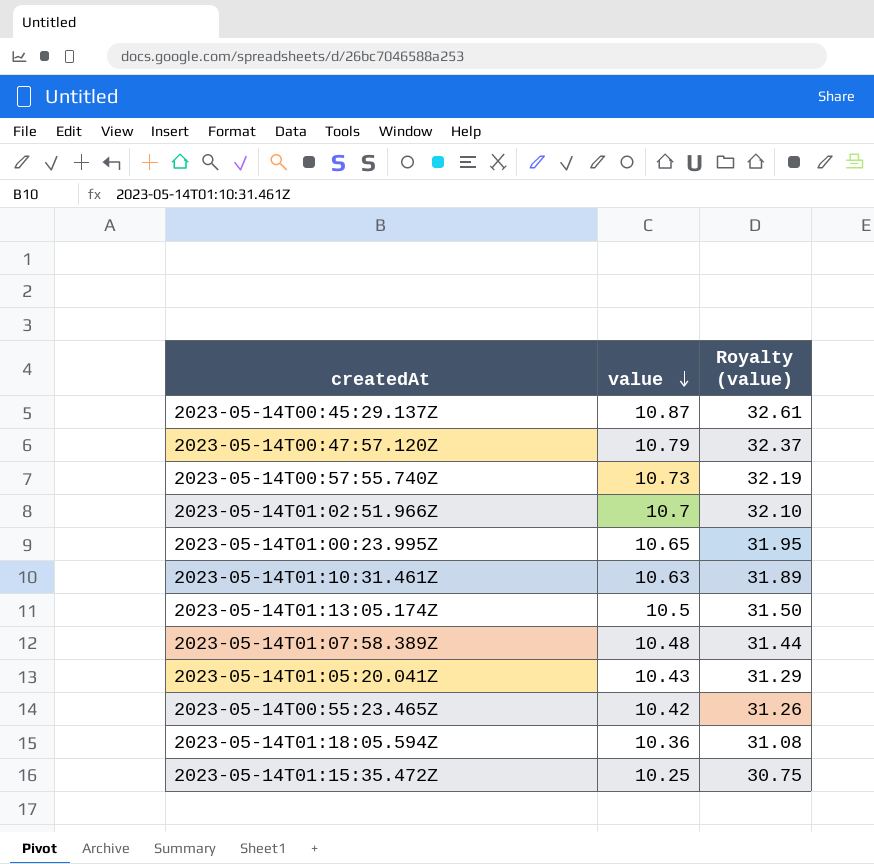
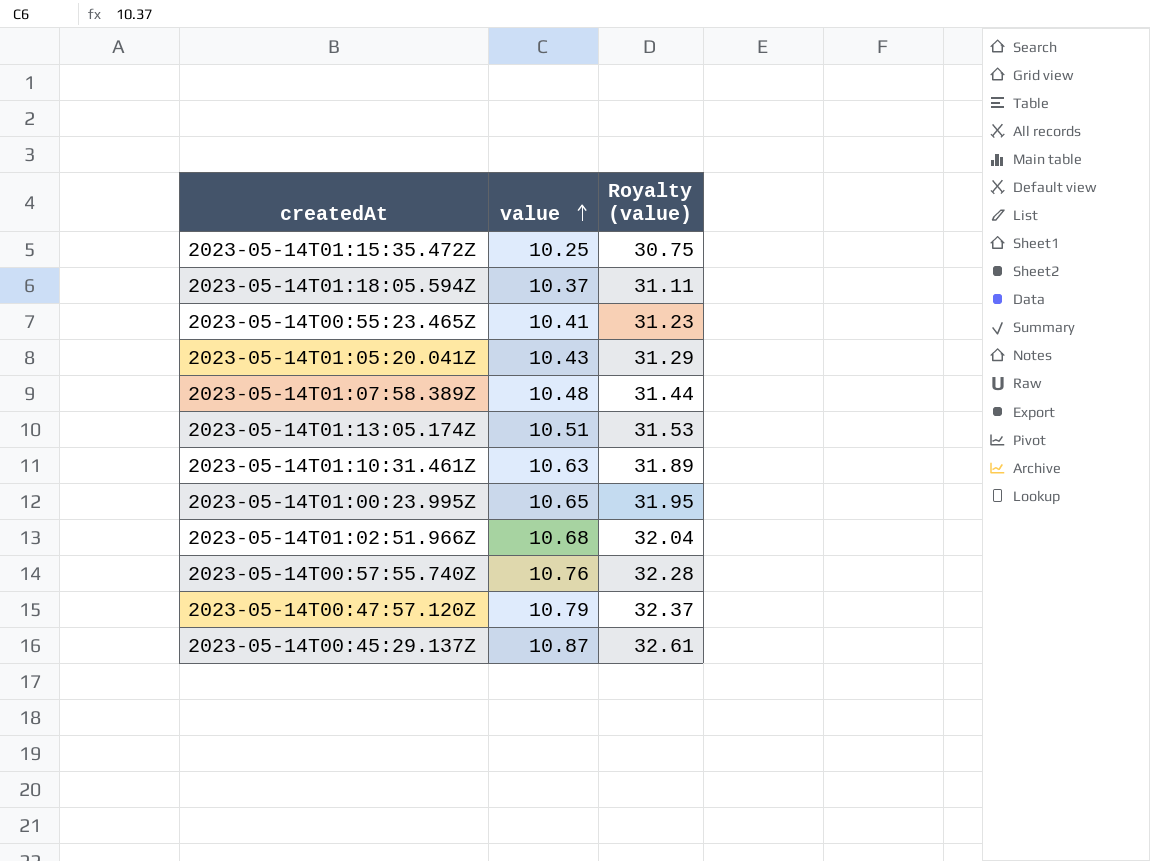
row order: value descending -> value ascending
2023-05-14T01:18:05.594Z | value: 10.36 -> 10.37
2023-05-14T01:18:05.594Z | Royalty (value): 31.08 -> 31.11
2023-05-14T00:55:23.465Z | value: 10.42 -> 10.41
2023-05-14T00:55:23.465Z | Royalty (value): 31.26 -> 31.23
2023-05-14T01:13:05.174Z | value: 10.5 -> 10.51
2023-05-14T01:13:05.174Z | Royalty (value): 31.50 -> 31.53
2023-05-14T01:02:51.966Z | value: 10.7 -> 10.68
2023-05-14T01:02:51.966Z | Royalty (value): 32.10 -> 32.04
2023-05-14T00:57:55.740Z | value: 10.73 -> 10.76
2023-05-14T00:57:55.740Z | Royalty (value): 32.19 -> 32.28

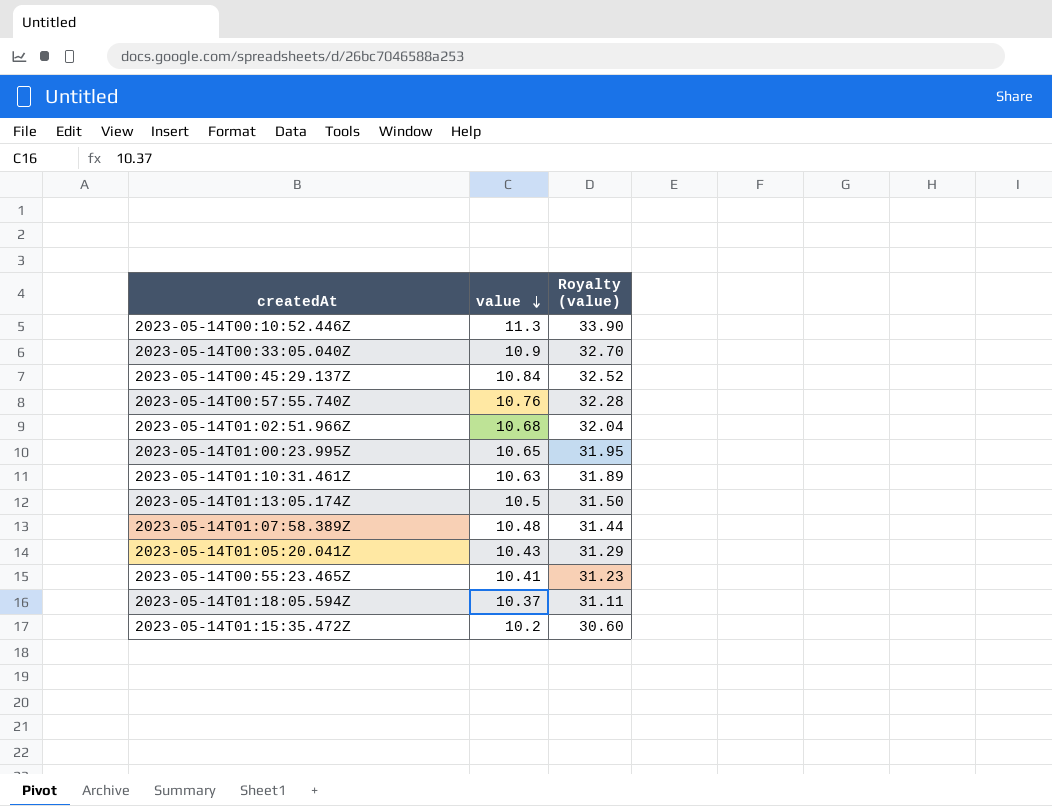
row order: value ascending -> value descending
row 2023-05-14T00:47:57.120Z: 10.79 | 32.37 -> none
row 2023-05-14T00:10:52.446Z: none -> 11.3 | 33.90
row 2023-05-14T00:33:05.040Z: none -> 10.9 | 32.70
2023-05-14T00:45:29.137Z | value: 10.87 -> 10.84
2023-05-14T00:45:29.137Z | Royalty (value): 32.61 -> 32.52
2023-05-14T01:13:05.174Z | value: 10.51 -> 10.5
2023-05-14T01:13:05.174Z | Royalty (value): 31.53 -> 31.50
2023-05-14T01:15:35.472Z | value: 10.25 -> 10.2
2023-05-14T01:15:35.472Z | Royalty (value): 30.75 -> 30.60

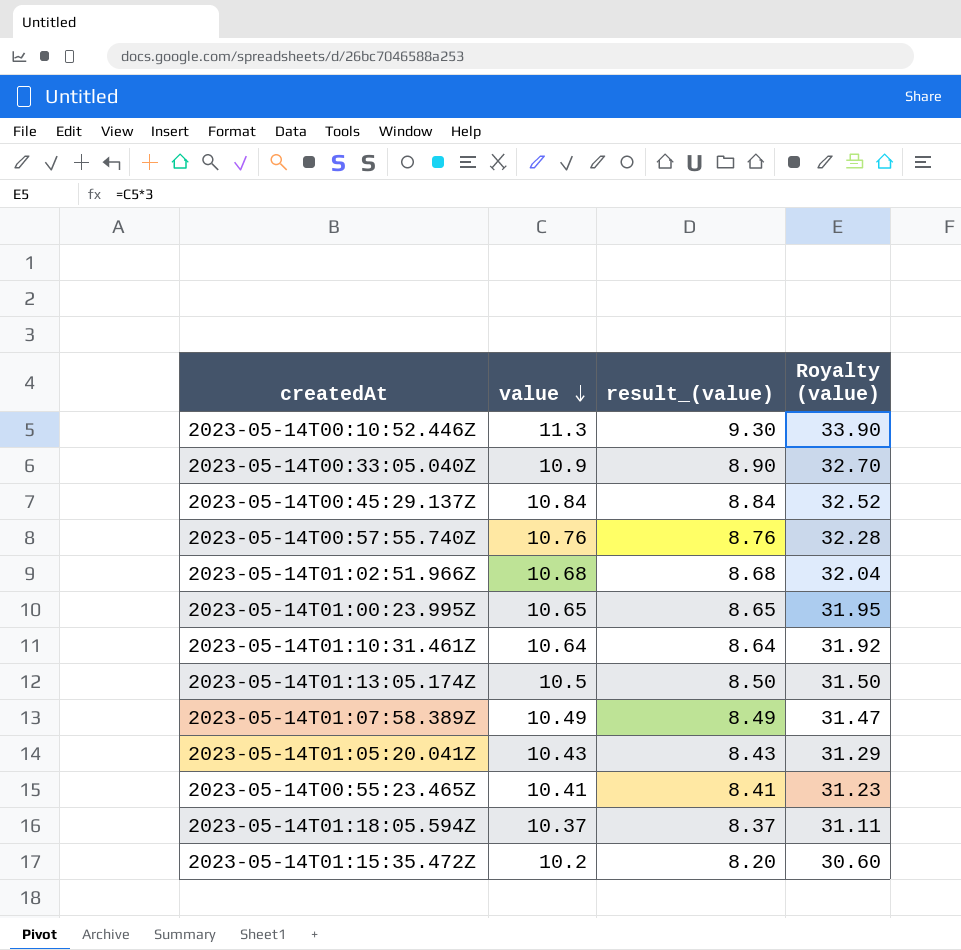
column result_(value) | formula: none -> [value] - 2
2023-05-14T01:10:31.461Z | value: 10.63 -> 10.64
2023-05-14T01:10:31.461Z | Royalty (value): 31.89 -> 31.92
2023-05-14T01:07:58.389Z | value: 10.48 -> 10.49
2023-05-14T01:07:58.389Z | Royalty (value): 31.44 -> 31.47

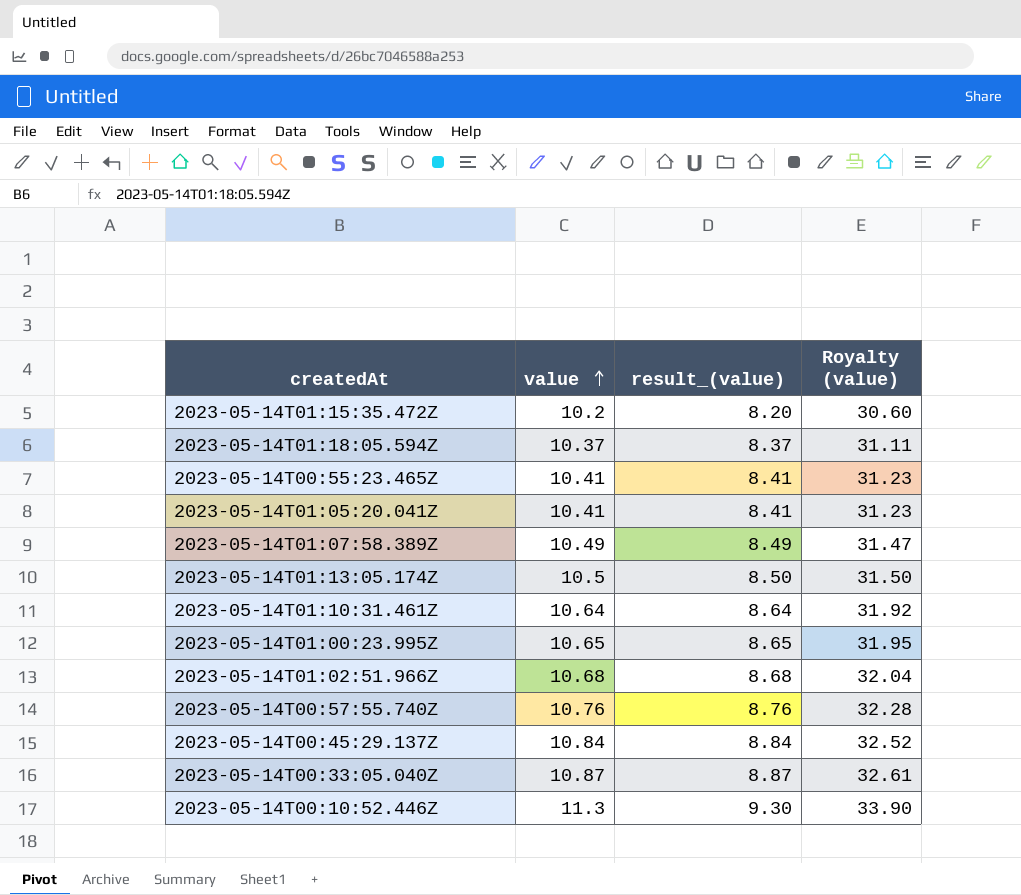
row order: value descending -> value ascending
2023-05-14T01:05:20.041Z | value: 10.43 -> 10.41
2023-05-14T01:05:20.041Z | result_(value): 8.43 -> 8.41
2023-05-14T01:05:20.041Z | Royalty (value): 31.29 -> 31.23
2023-05-14T00:33:05.040Z | value: 10.9 -> 10.87
2023-05-14T00:33:05.040Z | result_(value): 8.90 -> 8.87
2023-05-14T00:33:05.040Z | Royalty (value): 32.70 -> 32.61

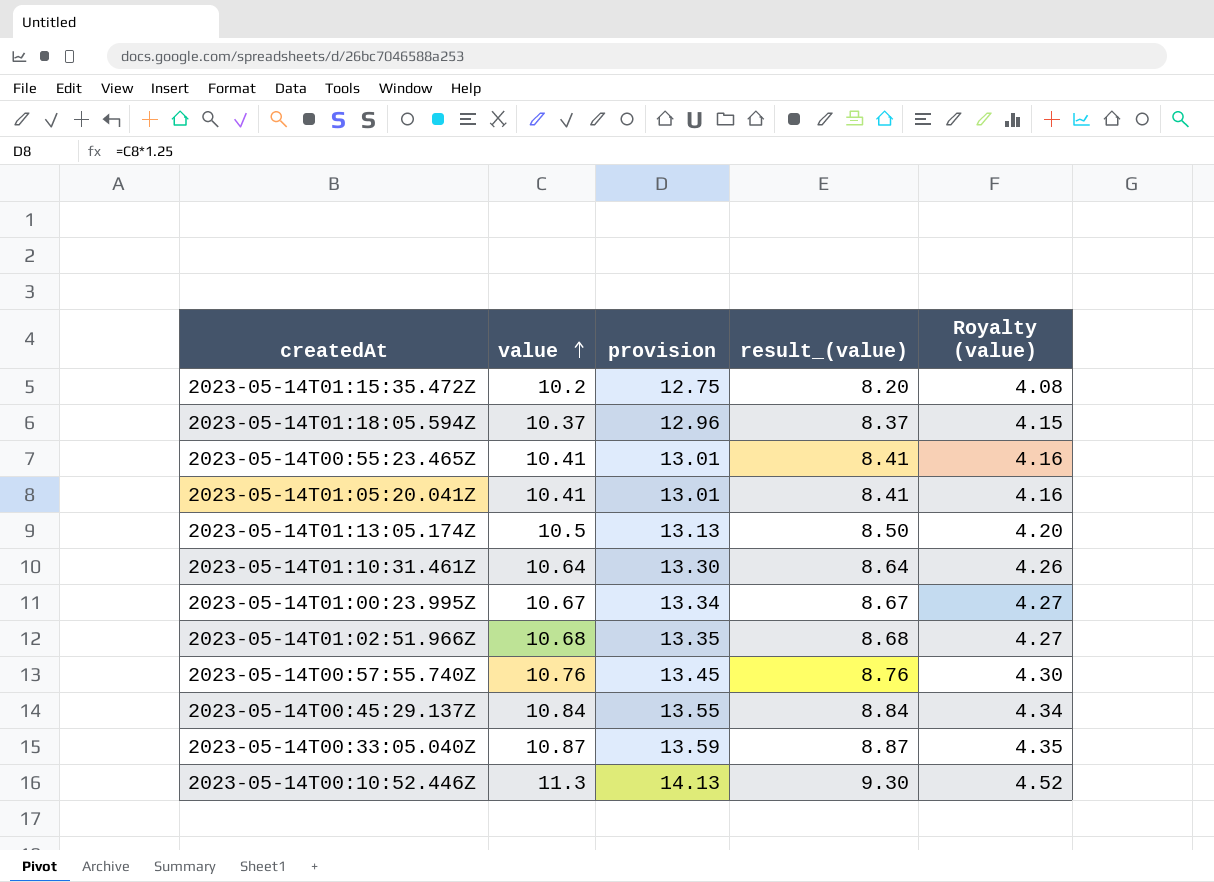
column provision | formula: none -> [value] * 1.25
column Royalty (value) | formula: [value] * 3 -> [value] * 0.4
row 2023-05-14T01:07:58.389Z: 10.49 | 8.49 | 31.47 -> none
2023-05-14T01:00:23.995Z | value: 10.65 -> 10.67
2023-05-14T01:00:23.995Z | result_(value): 8.65 -> 8.67

